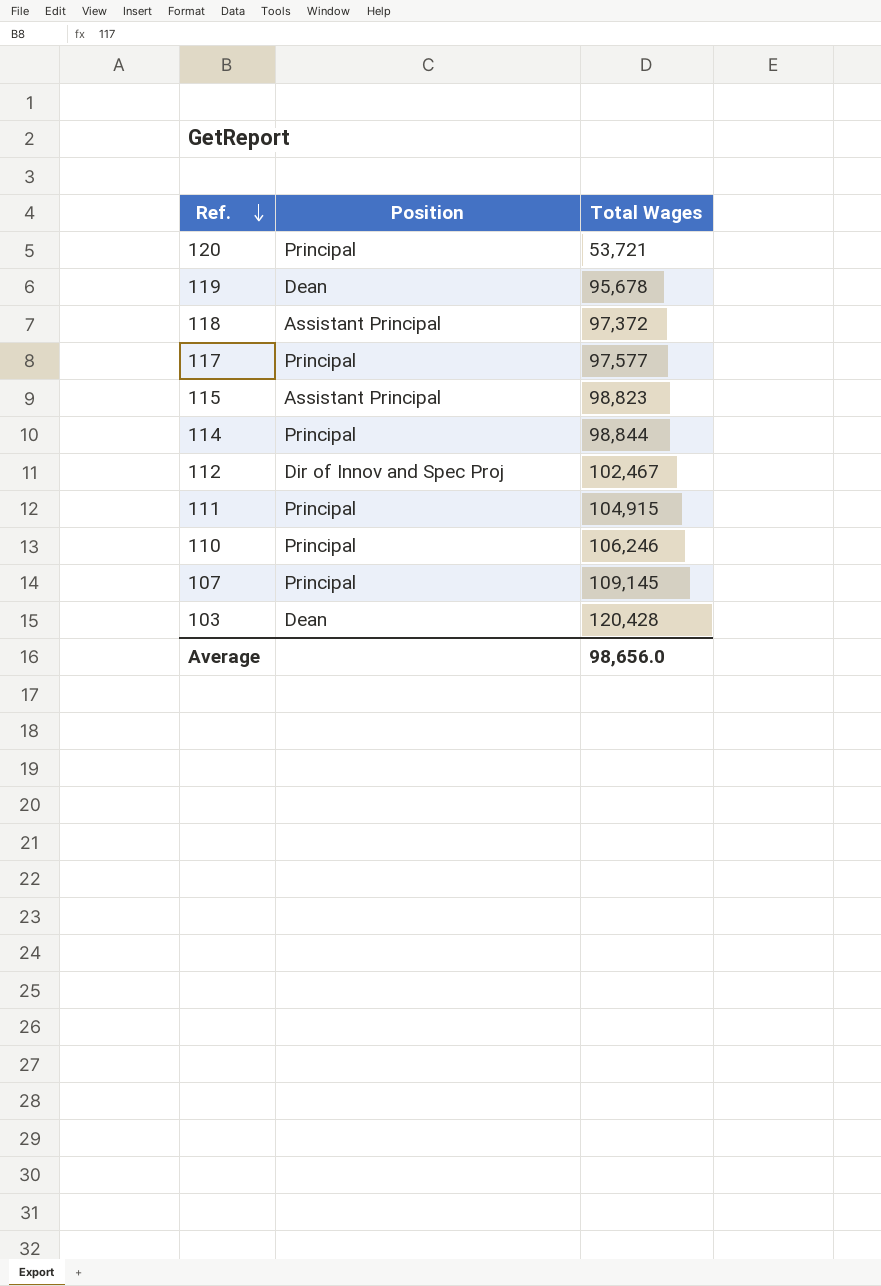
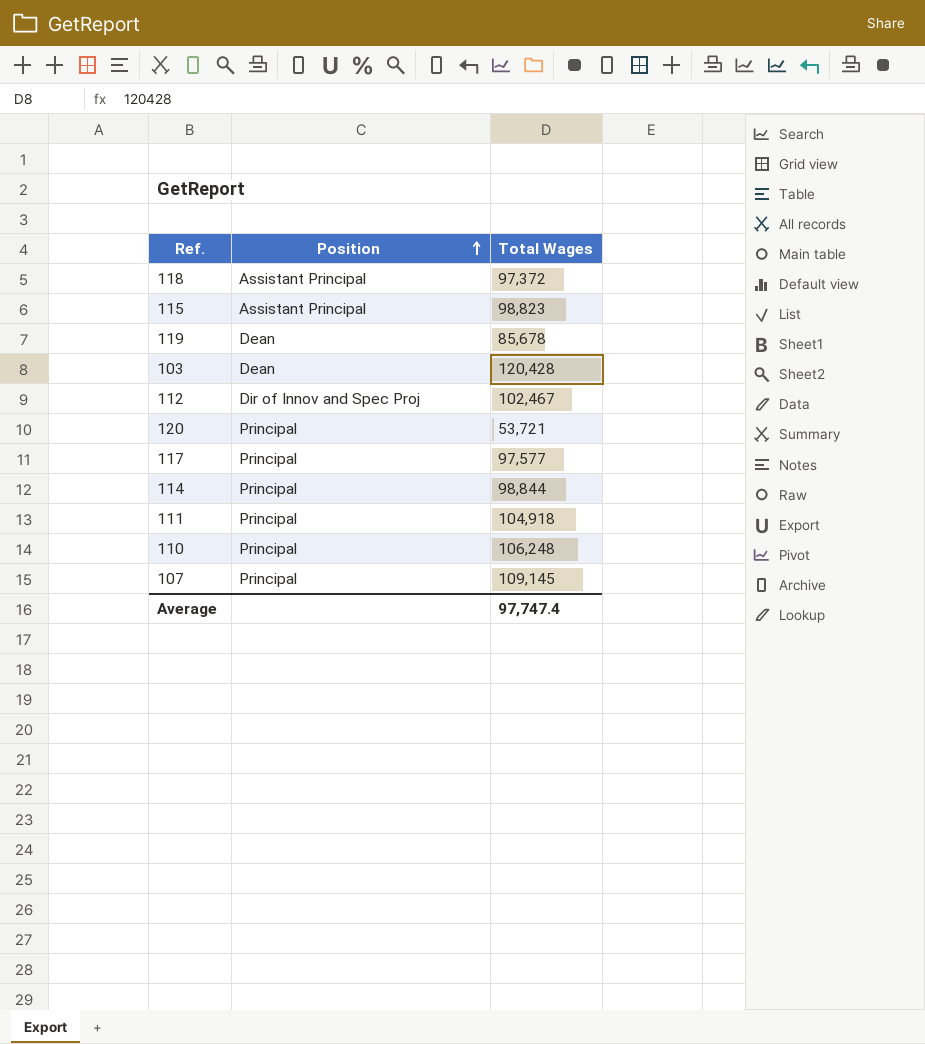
row order: Ref. descending -> Position ascending
119 | Total Wages: 95,678 -> 85,678
111 | Total Wages: 104,915 -> 104,918
110 | Total Wages: 106,246 -> 106,248
Average | Total Wages: 98,656.0 -> 97,747.4

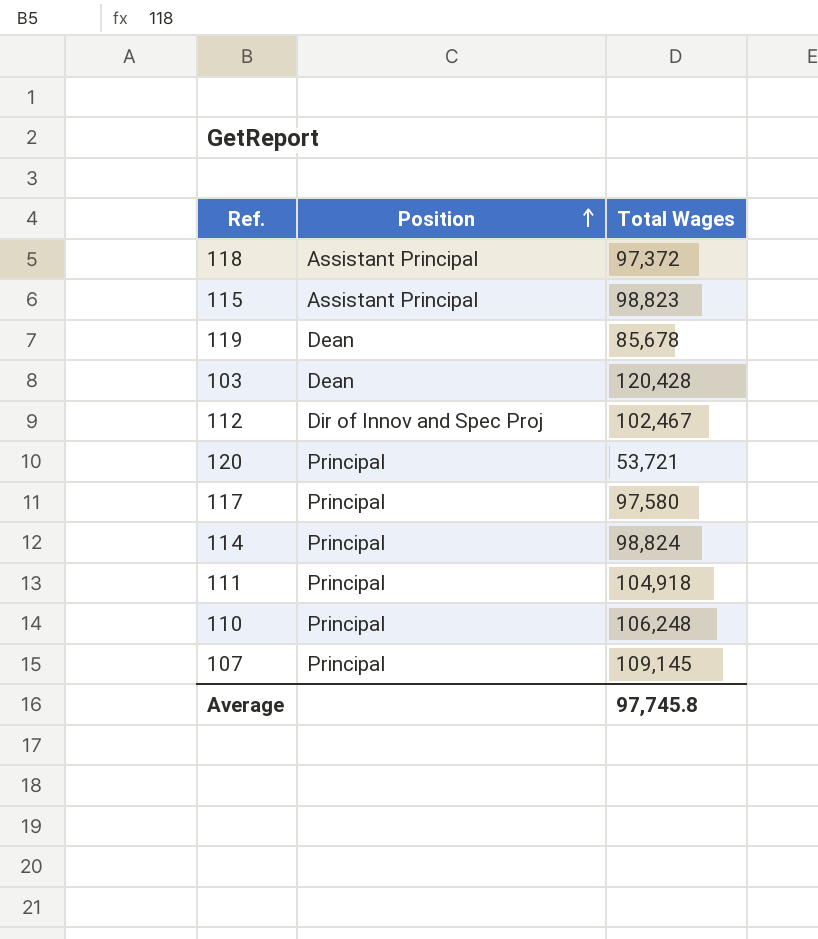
117 | Total Wages: 97,577 -> 97,580
114 | Total Wages: 98,844 -> 98,824
Average | Total Wages: 97,747.4 -> 97,745.8

